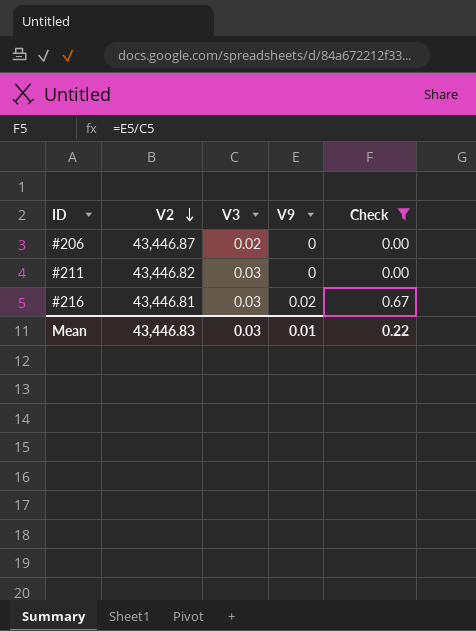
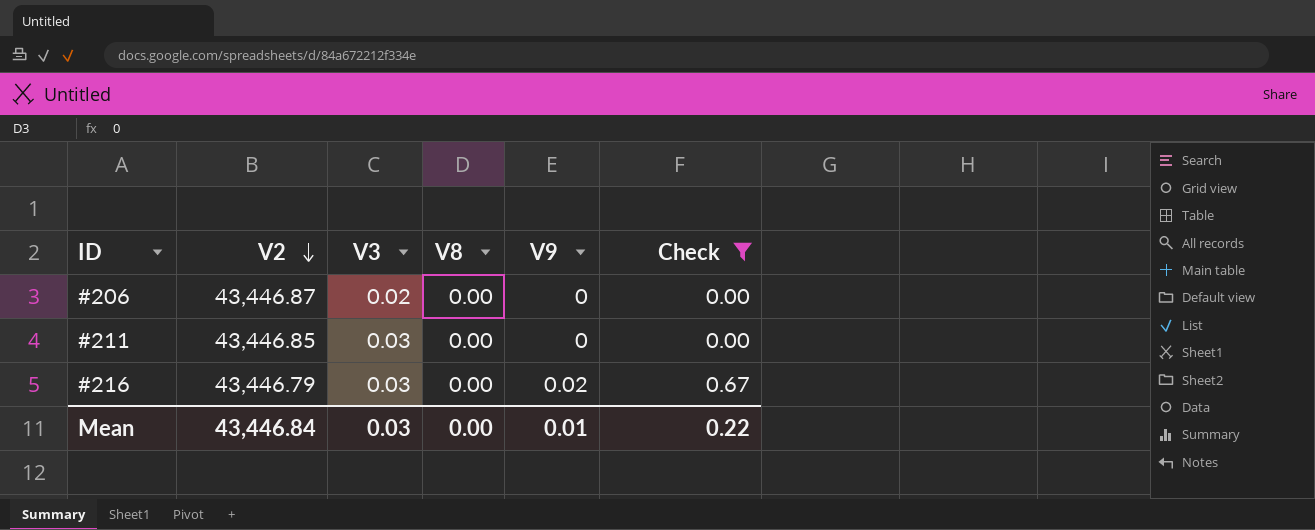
column V8 | position: none -> 4
#211 | V2: 43,446.82 -> 43,446.85
#216 | V2: 43,446.81 -> 43,446.79
Mean | V2: 43,446.83 -> 43,446.84

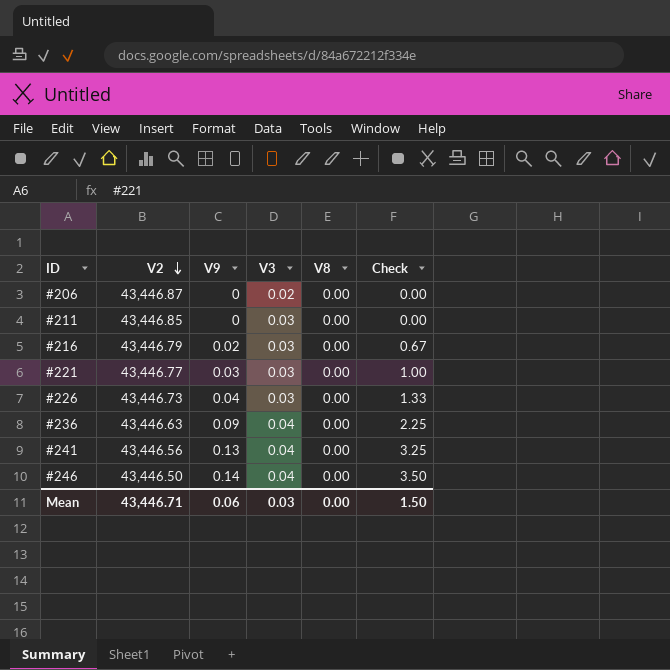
filter: Check <= 0.67 -> none
column V9 | position: 5 -> 3
Mean | V2: 43,446.84 -> 43,446.71
Mean | V9: 0.01 -> 0.06
Mean | Check: 0.22 -> 1.50

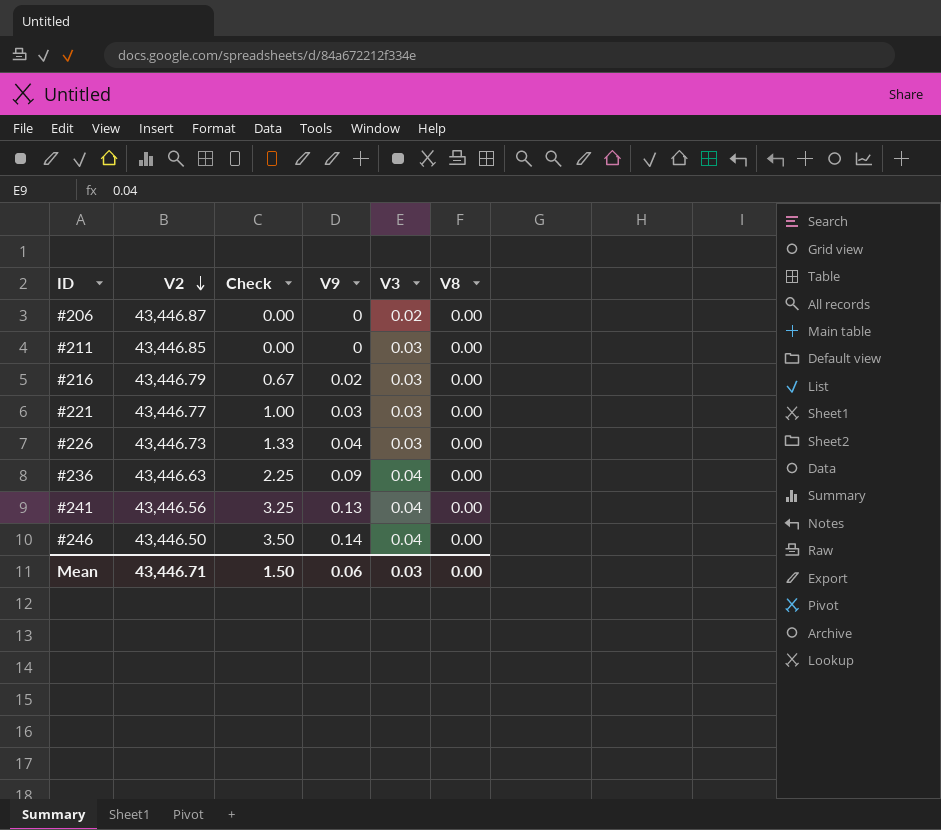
column Check | position: 6 -> 3

